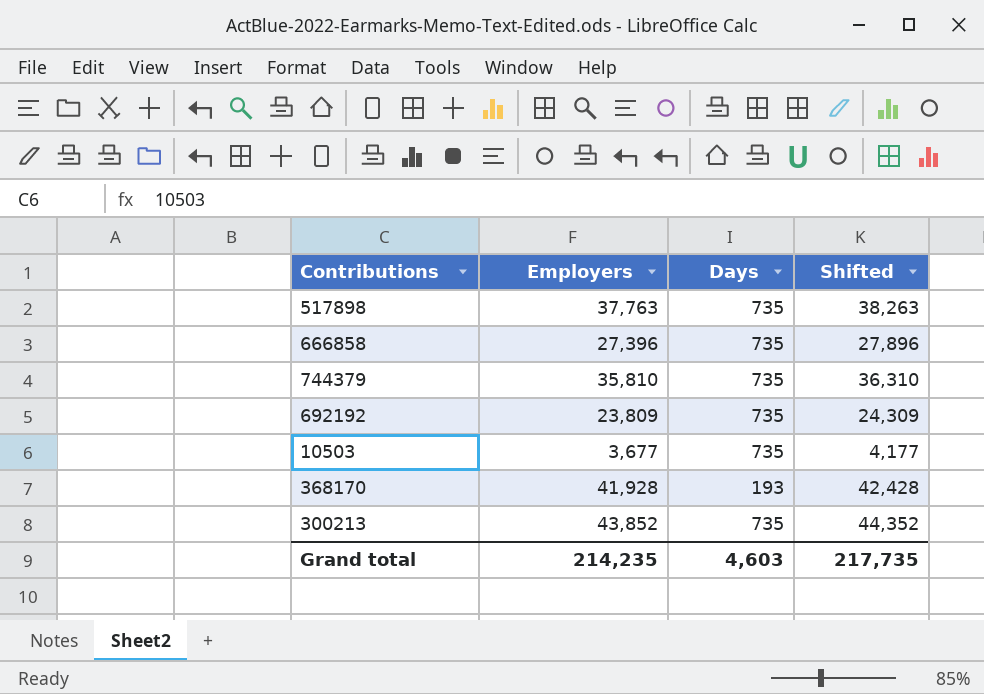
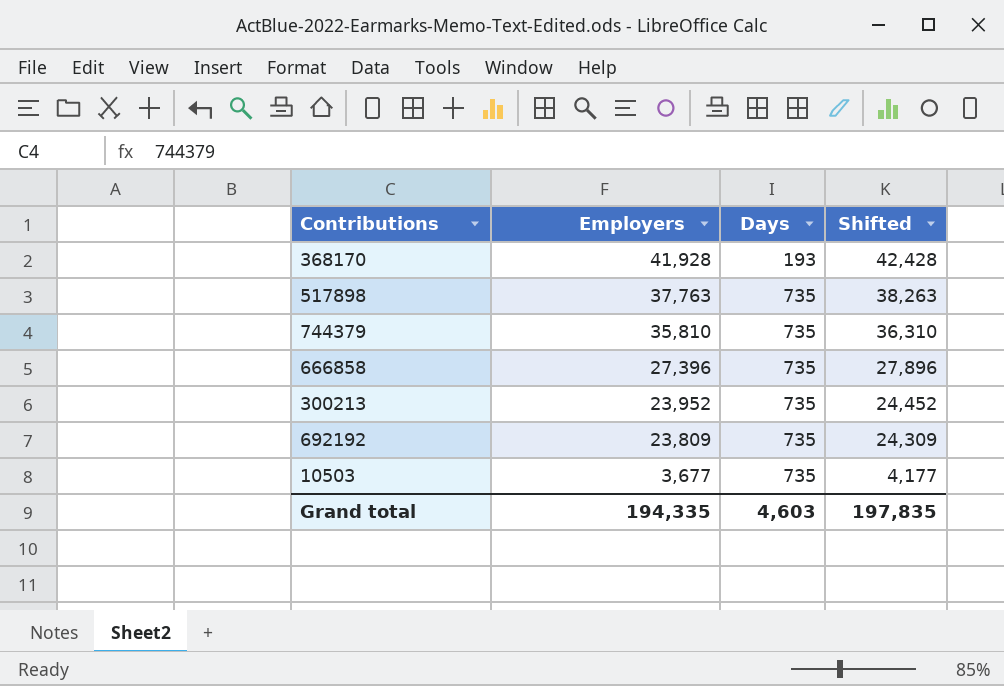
row order: none -> Employers descending
300213 | Employers: 43,852 -> 23,952
300213 | Shifted: 44,352 -> 24,452
Grand total | Employers: 214,235 -> 194,335
Grand total | Shifted: 217,735 -> 197,835

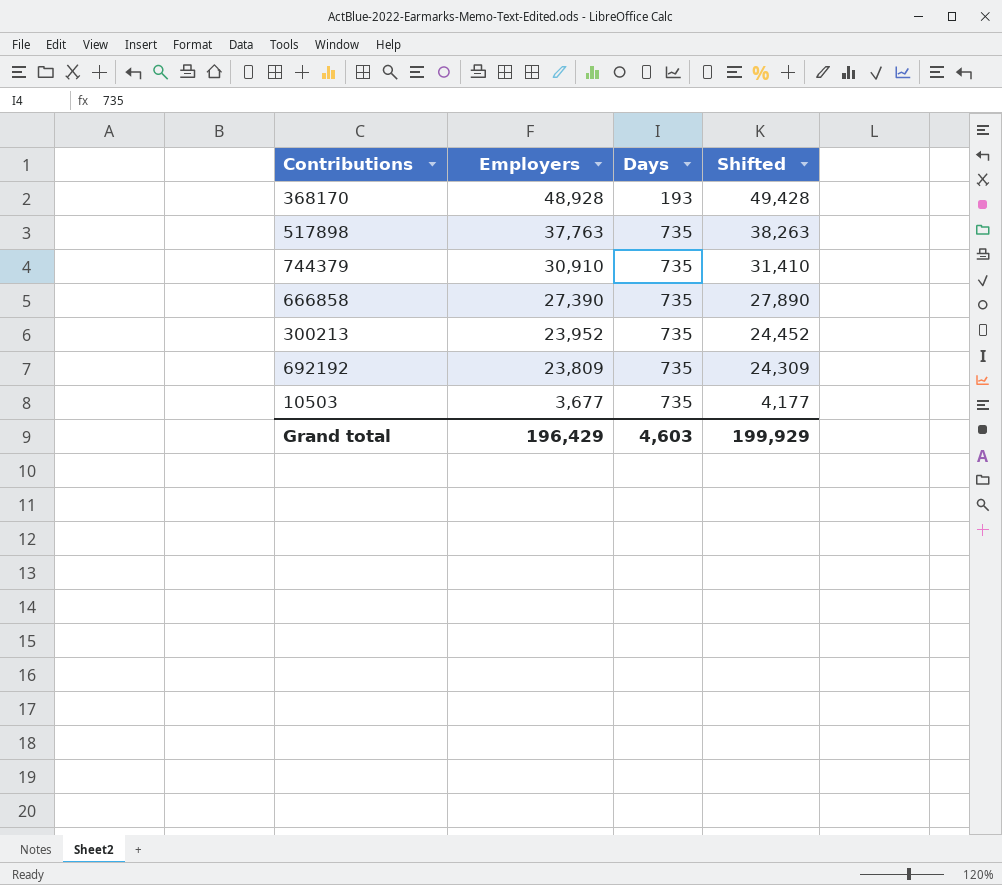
368170 | Employers: 41,928 -> 48,928
368170 | Shifted: 42,428 -> 49,428
744379 | Employers: 35,810 -> 30,910
744379 | Shifted: 36,310 -> 31,410
666858 | Employers: 27,396 -> 27,390
666858 | Shifted: 27,896 -> 27,890
Grand total | Employers: 194,335 -> 196,429
Grand total | Shifted: 197,835 -> 199,929

